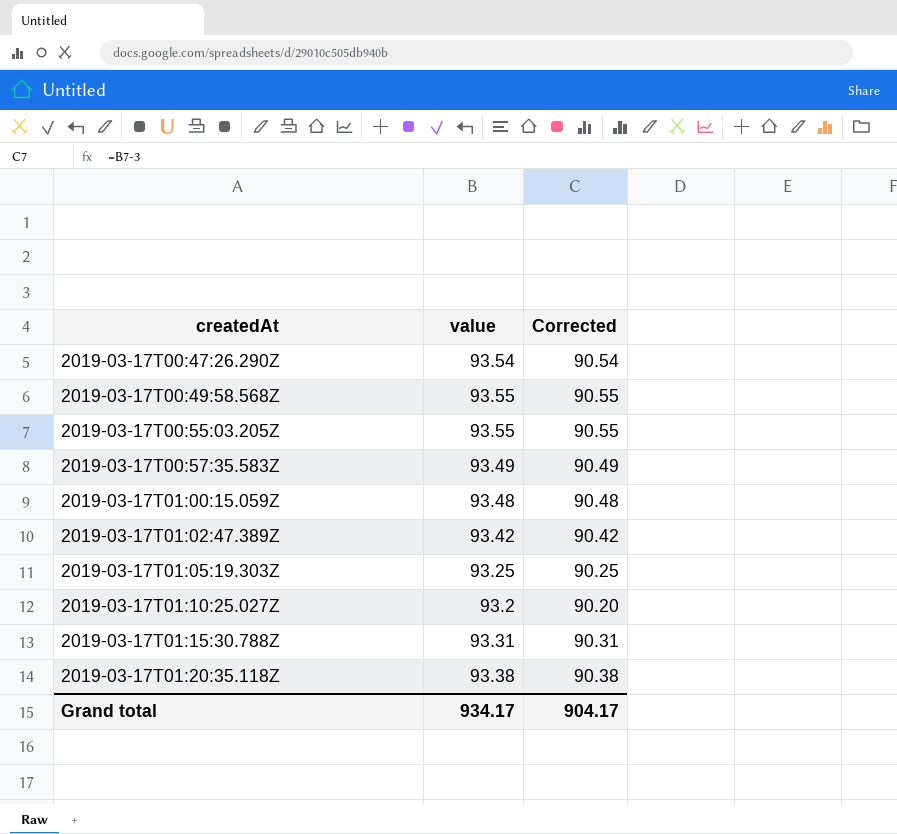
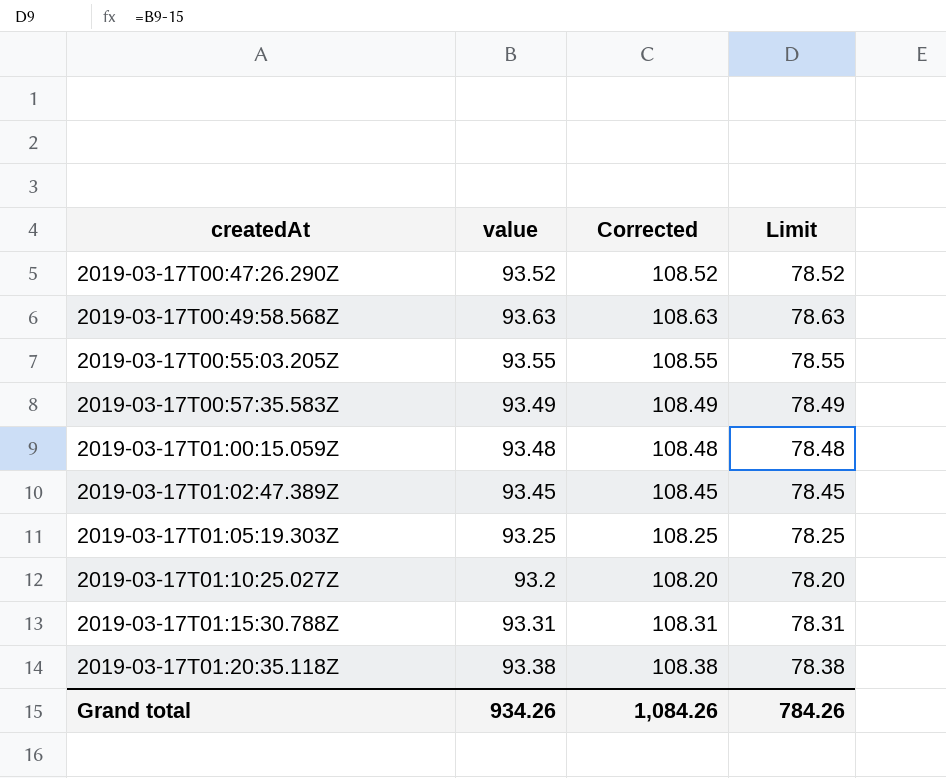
column Corrected | formula: [value] - 3 -> [value] + 15
column Limit | formula: none -> [value] - 15
2019-03-17T00:47:26.290Z | value: 93.54 -> 93.52
2019-03-17T00:49:58.568Z | value: 93.55 -> 93.63
2019-03-17T01:02:47.389Z | value: 93.42 -> 93.45
Grand total | value: 934.17 -> 934.26
Grand total | Corrected: 904.17 -> 1,084.26

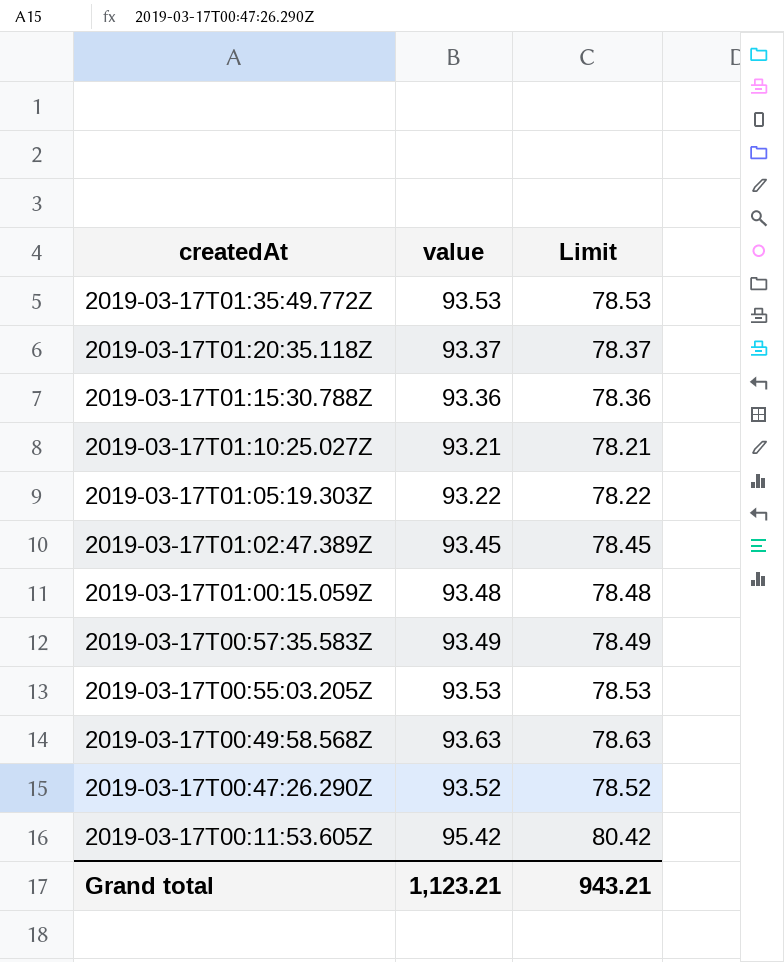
row order: createdAt ascending -> createdAt descending
column Corrected | formula: [value] + 15 -> none
row 2019-03-17T01:35:49.772Z: none -> 93.53 | 78.53
2019-03-17T01:20:35.118Z | value: 93.38 -> 93.37
2019-03-17T01:20:35.118Z | Limit: 78.38 -> 78.37
2019-03-17T01:15:30.788Z | value: 93.31 -> 93.36
2019-03-17T01:15:30.788Z | Limit: 78.31 -> 78.36
2019-03-17T01:10:25.027Z | value: 93.2 -> 93.21
2019-03-17T01:10:25.027Z | Limit: 78.20 -> 78.21
2019-03-17T01:05:19.303Z | value: 93.25 -> 93.22
2019-03-17T01:05:19.303Z | Limit: 78.25 -> 78.22
2019-03-17T00:55:03.205Z | value: 93.55 -> 93.53
2019-03-17T00:55:03.205Z | Limit: 78.55 -> 78.53
row 2019-03-17T00:11:53.605Z: none -> 95.42 | 80.42
Grand total | value: 934.26 -> 1,123.21
Grand total | Limit: 784.26 -> 943.21

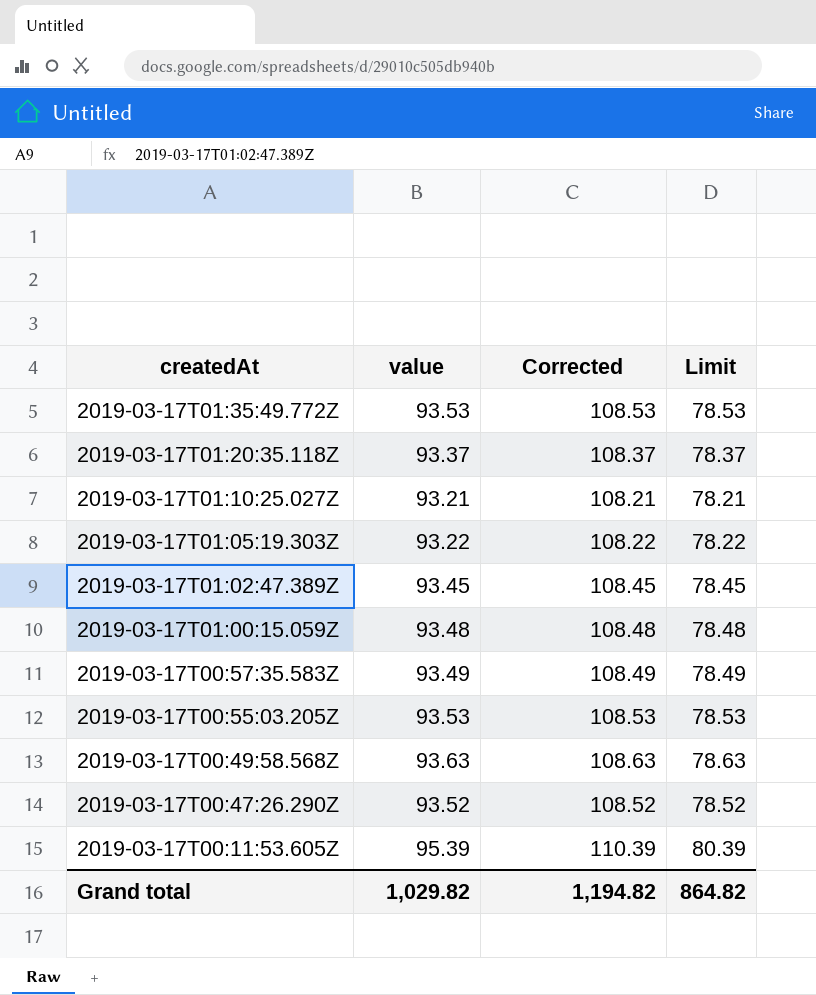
column Corrected | formula: none -> [value] + 15
row 2019-03-17T01:15:30.788Z: 93.36 | 78.36 -> none
2019-03-17T00:11:53.605Z | value: 95.42 -> 95.39
2019-03-17T00:11:53.605Z | Limit: 80.42 -> 80.39
Grand total | value: 1,123.21 -> 1,029.82
Grand total | Limit: 943.21 -> 864.82

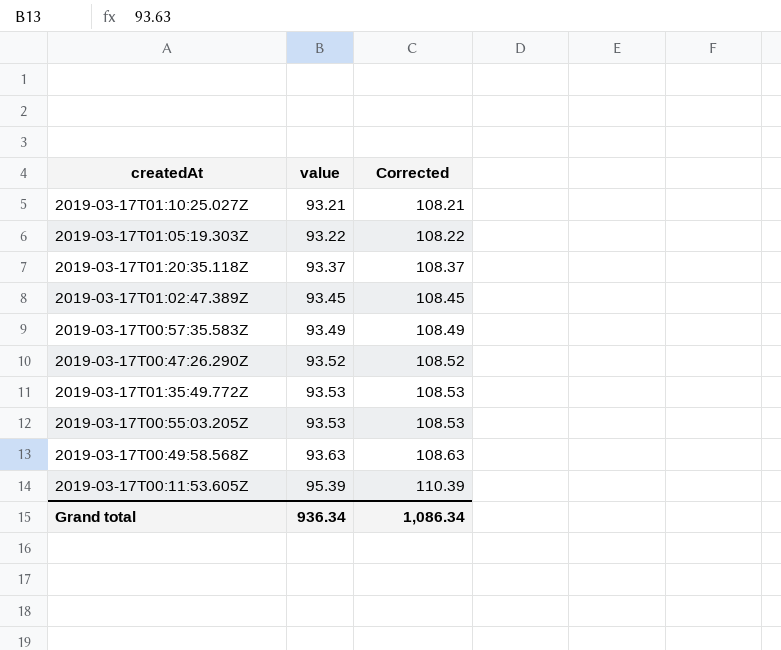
row order: createdAt descending -> value ascending
column Limit | formula: [value] - 15 -> none
row 2019-03-17T01:00:15.059Z: 93.48 | 108.48 | 78.48 -> none
Grand total | value: 1,029.82 -> 936.34
Grand total | Corrected: 1,194.82 -> 1,086.34

